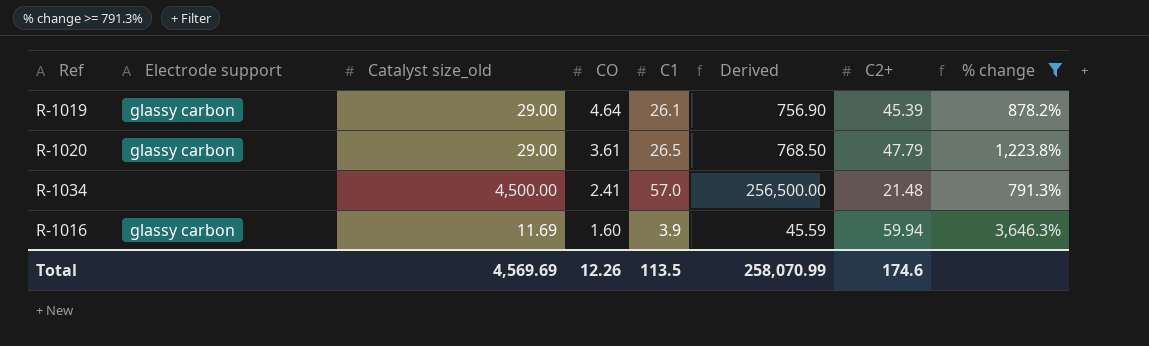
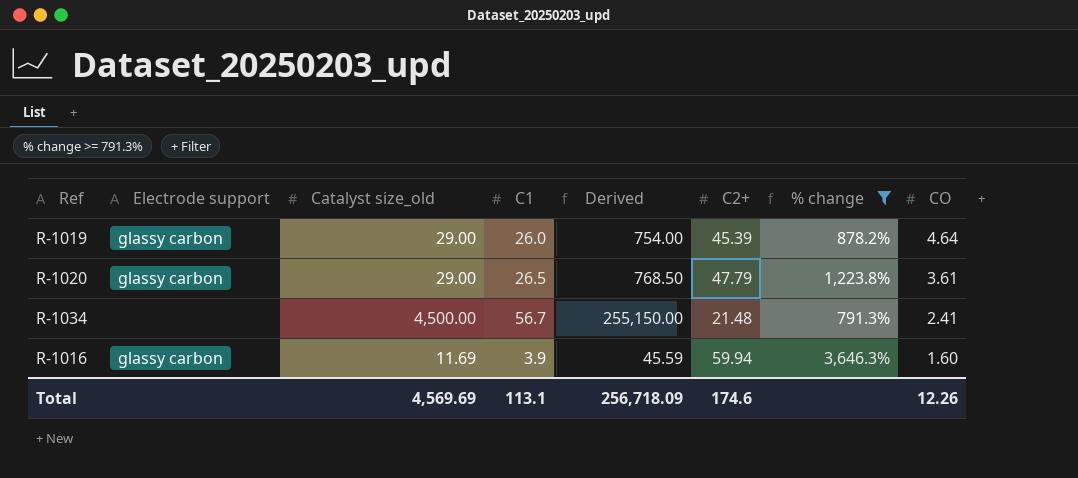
column CO | position: 4 -> 8
R-1019 | C1: 26.1 -> 26.0
R-1019 | Derived: 756.90 -> 754.00
R-1034 | C1: 57.0 -> 56.7
R-1034 | Derived: 256,500.00 -> 255,150.00
Total | C1: 113.5 -> 113.1
Total | Derived: 258,070.99 -> 256,718.09

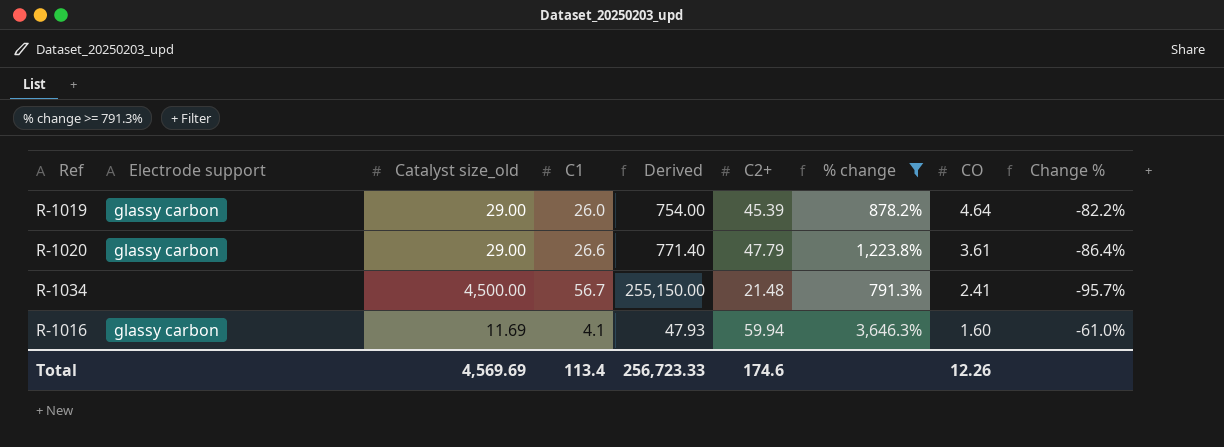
column Change % | formula: none -> ([CO] - [C1]) / [C1]
R-1020 | C1: 26.5 -> 26.6
R-1020 | Derived: 768.50 -> 771.40
R-1016 | C1: 3.9 -> 4.1
R-1016 | Derived: 45.59 -> 47.93
Total | C1: 113.1 -> 113.4
Total | Derived: 256,718.09 -> 256,723.33

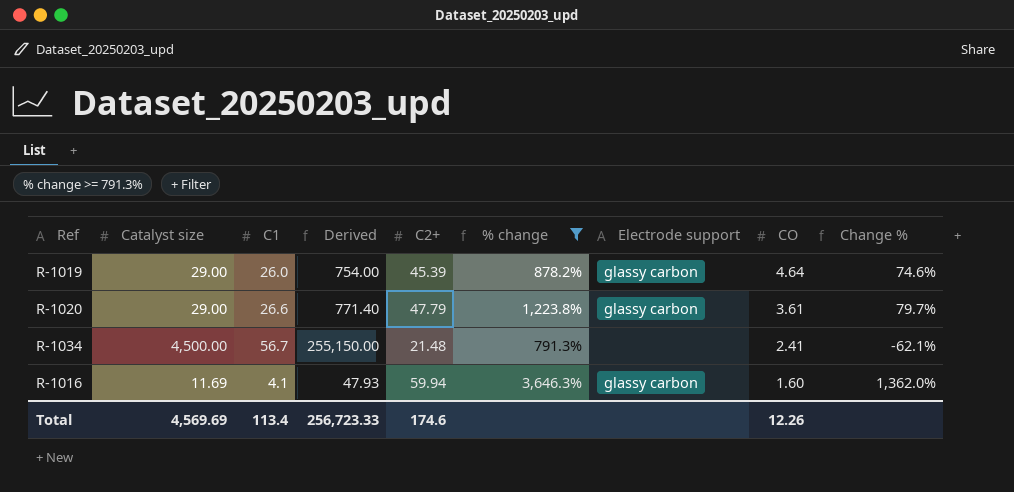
column name: Catalyst size_old -> Catalyst size
column Electrode support | position: 2 -> 7
column Change % | formula: ([CO] - [C1]) / [C1] -> ([C2+] - [C1]) / [C1]

